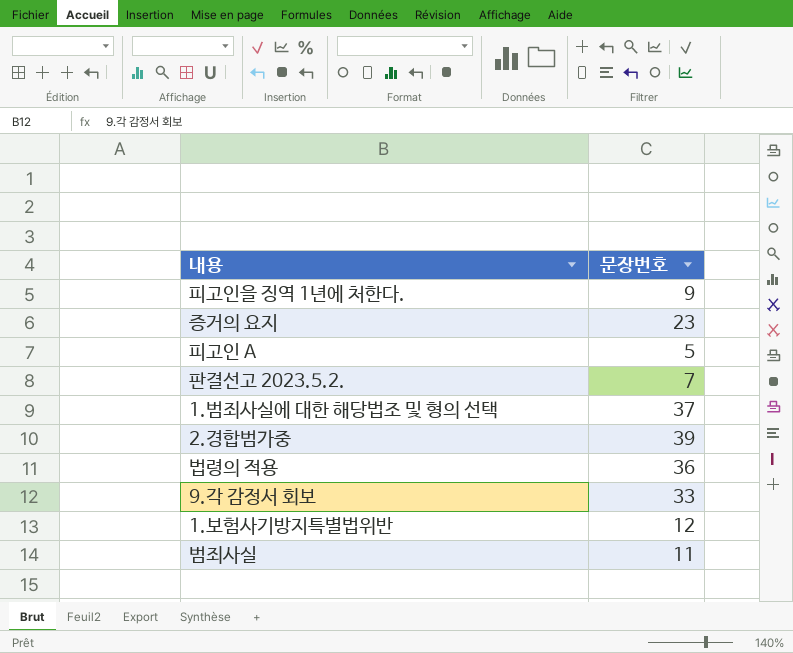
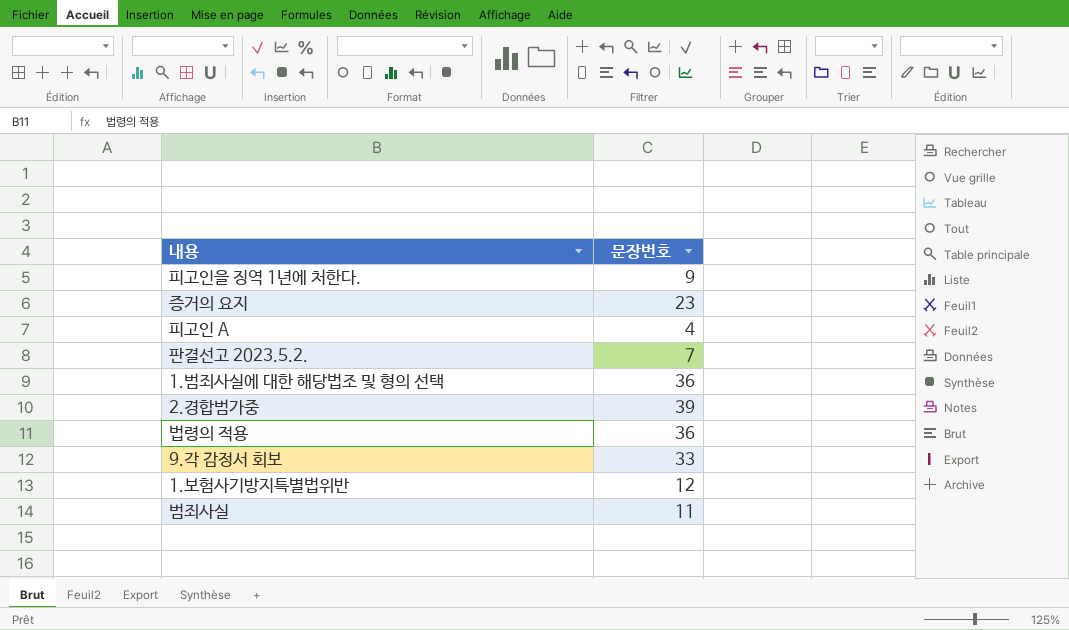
피고인 A | 문장번호: 5 -> 4
1.범죄사실에 대한 해당법조 및 형의 선택 | 문장번호: 37 -> 36

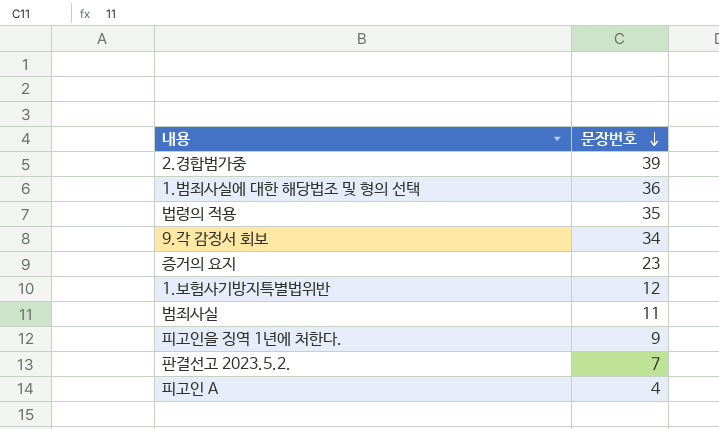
row order: none -> 문장번호 descending
법령의 적용 | 문장번호: 36 -> 35
9.각 감정서 회보 | 문장번호: 33 -> 34

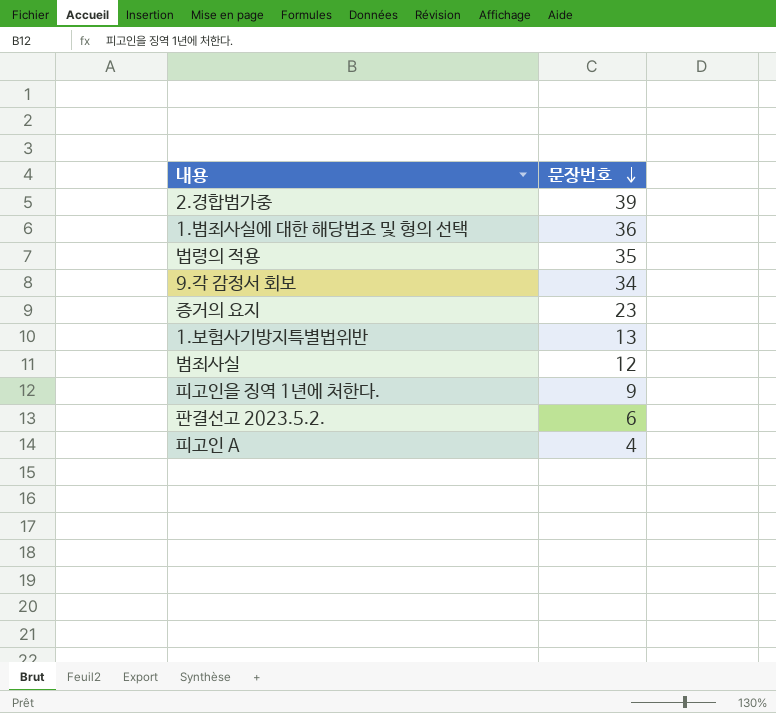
1.보험사기방지특별법위반 | 문장번호: 12 -> 13
범죄사실 | 문장번호: 11 -> 12
판결선고 2023.5.2. | 문장번호: 7 -> 6

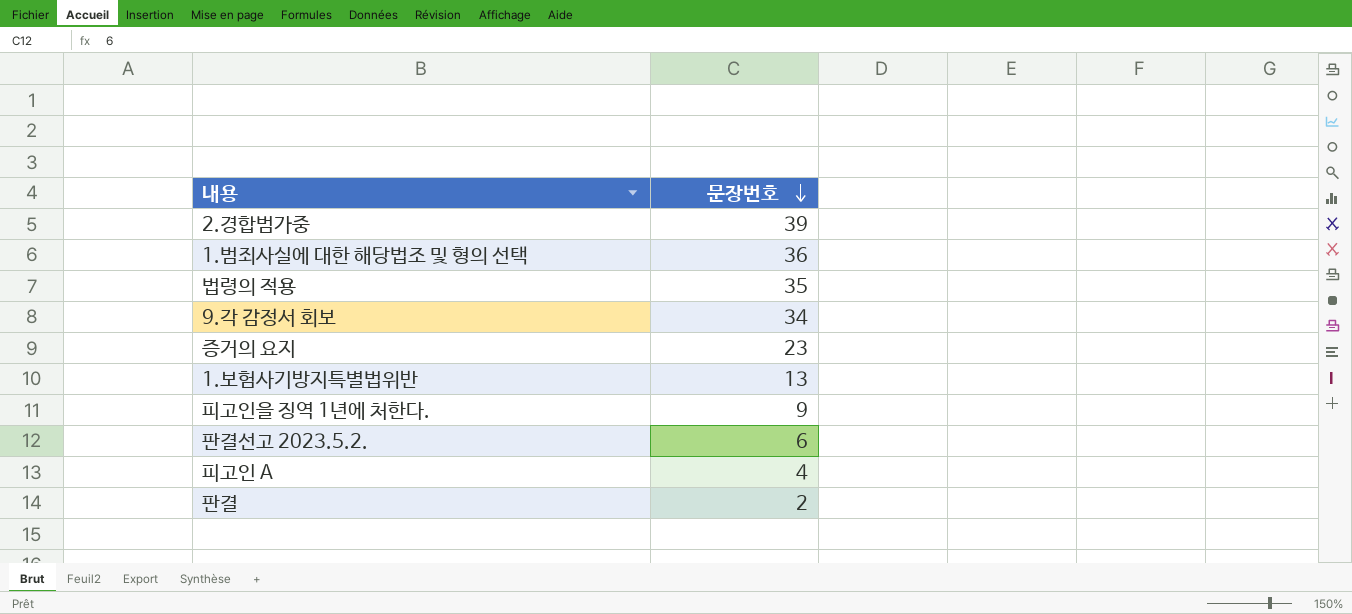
row 범죄사실: 12 -> none
row 판결: none -> 2

